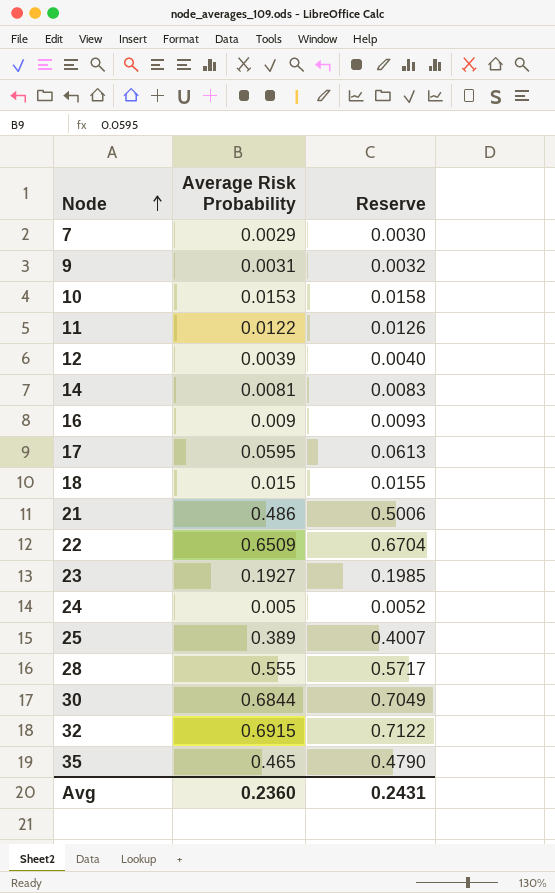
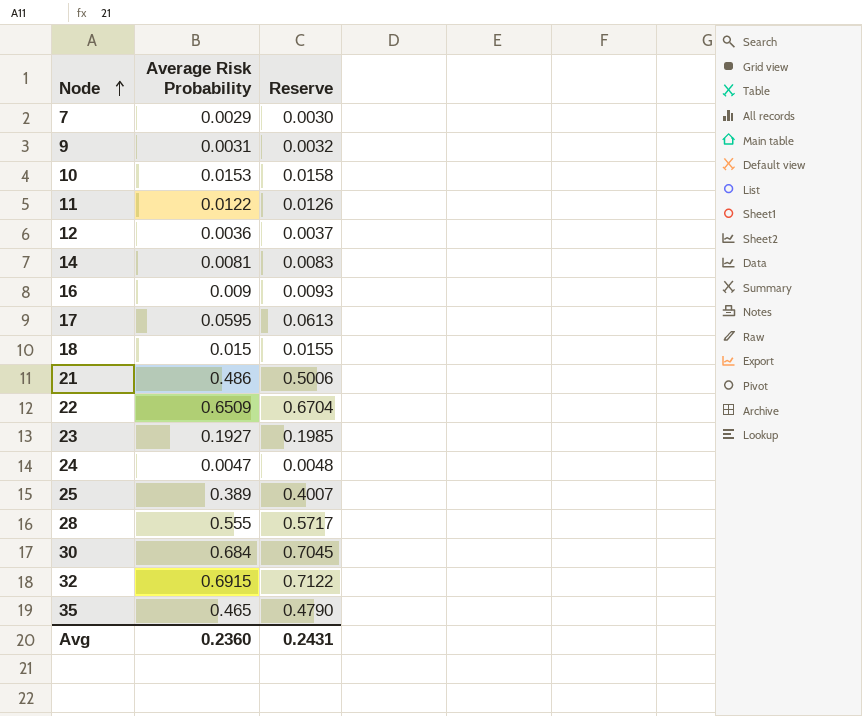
12 | Average Risk Probability: 0.0039 -> 0.0036
12 | Reserve: 0.0040 -> 0.0037
24 | Average Risk Probability: 0.005 -> 0.0047
24 | Reserve: 0.0052 -> 0.0048
30 | Average Risk Probability: 0.6844 -> 0.684
30 | Reserve: 0.7049 -> 0.7045

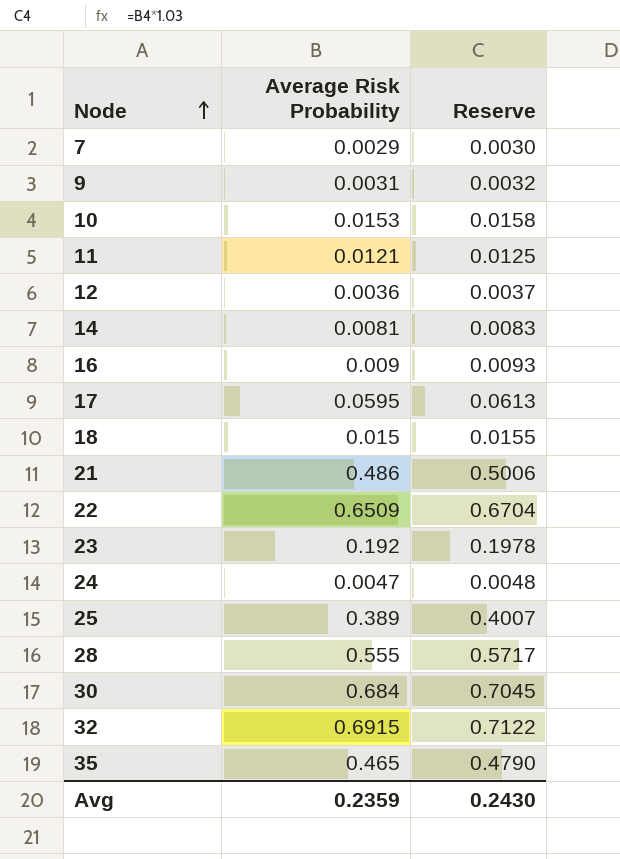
11 | Average Risk Probability: 0.0122 -> 0.0121
11 | Reserve: 0.0126 -> 0.0125
23 | Average Risk Probability: 0.1927 -> 0.192
23 | Reserve: 0.1985 -> 0.1978
Avg | Average Risk Probability: 0.2360 -> 0.2359
Avg | Reserve: 0.2431 -> 0.2430

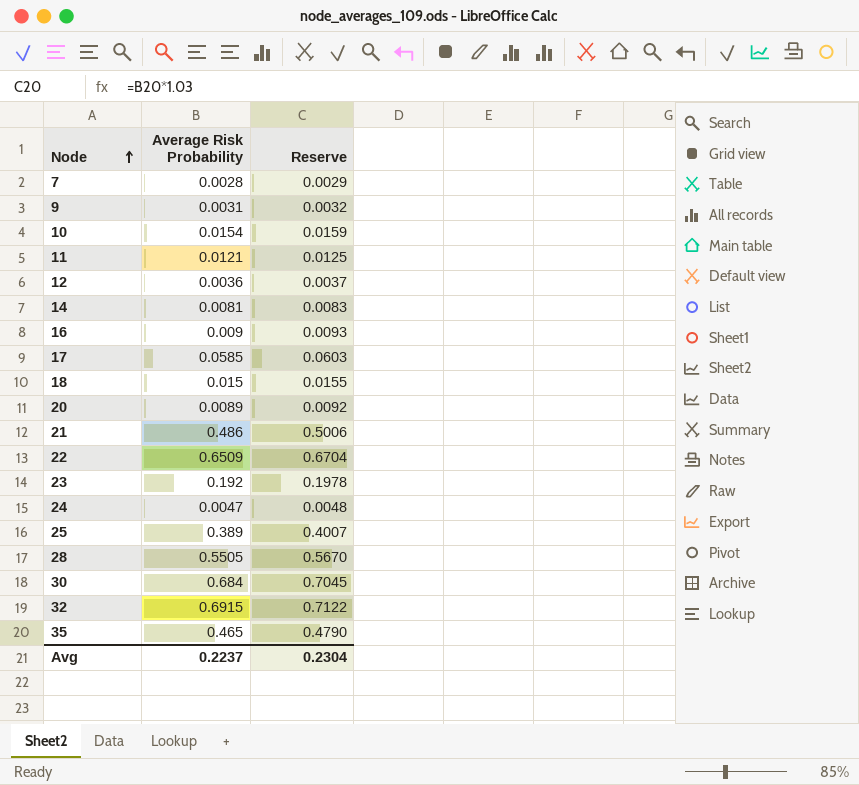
7 | Average Risk Probability: 0.0029 -> 0.0028
7 | Reserve: 0.0030 -> 0.0029
10 | Average Risk Probability: 0.0153 -> 0.0154
10 | Reserve: 0.0158 -> 0.0159
17 | Average Risk Probability: 0.0595 -> 0.0585
17 | Reserve: 0.0613 -> 0.0603
row 20: none -> 0.0089 | 0.0092
28 | Average Risk Probability: 0.555 -> 0.5505
28 | Reserve: 0.5717 -> 0.5670
Avg | Average Risk Probability: 0.2359 -> 0.2237
Avg | Reserve: 0.2430 -> 0.2304

